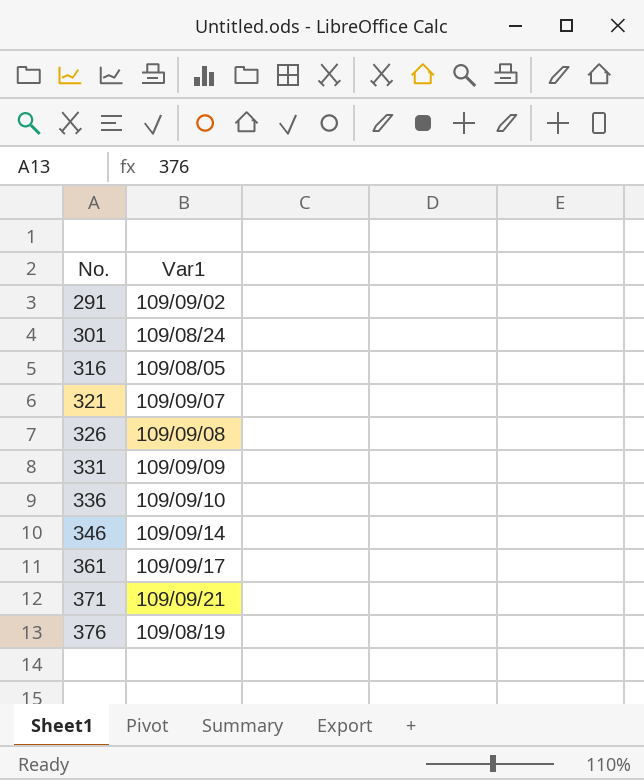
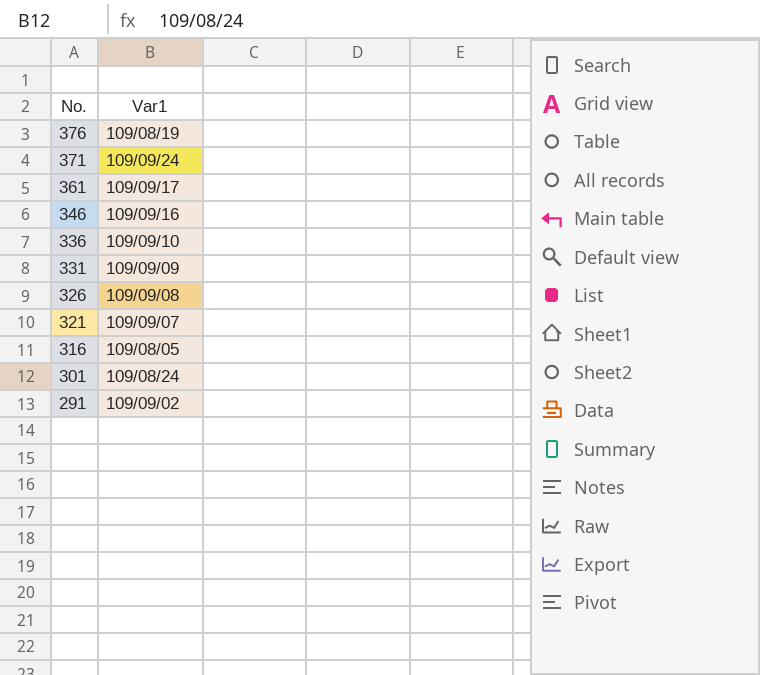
row order: No. ascending -> No. descending
371 | Var1: 109/09/21 -> 109/09/24
346 | Var1: 109/09/14 -> 109/09/16

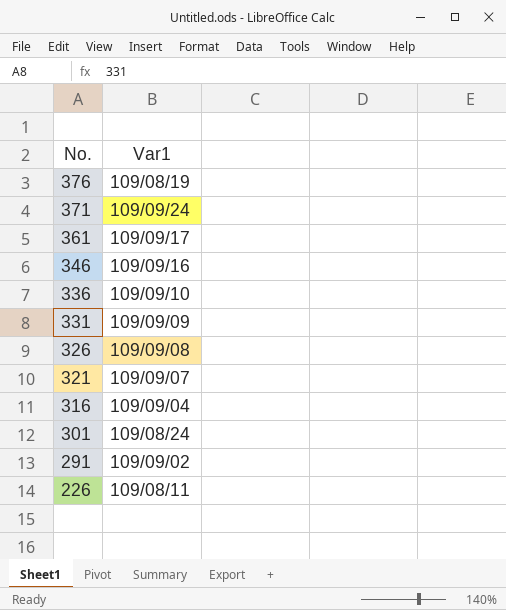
316 | Var1: 109/08/05 -> 109/09/04
row 226: none -> 109/08/11

